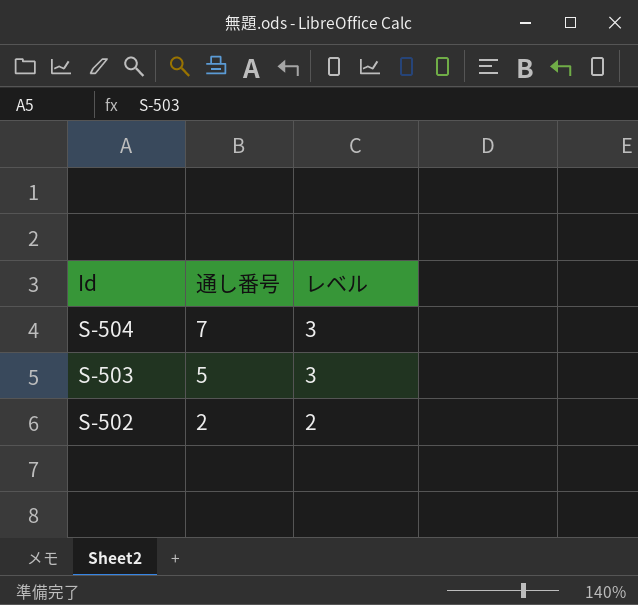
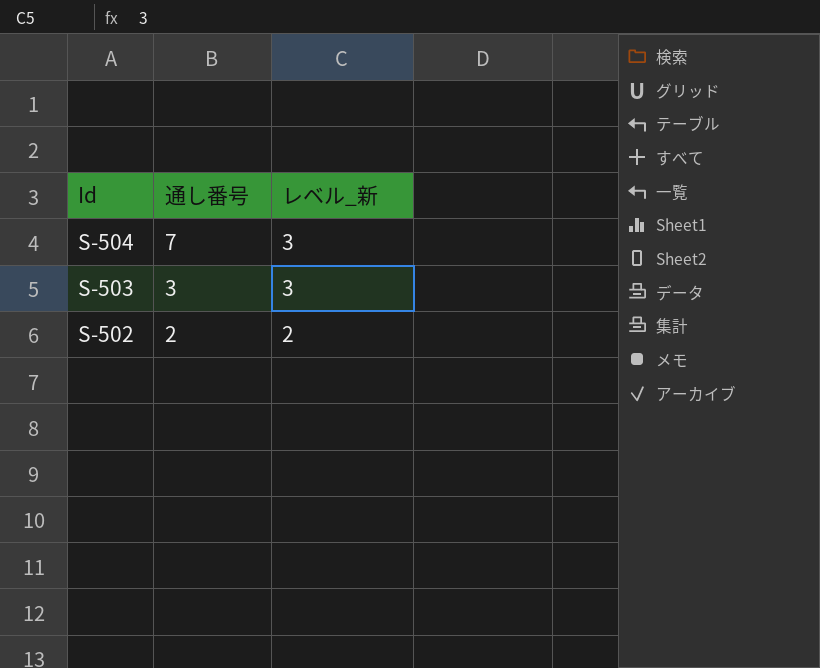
column name: レベル -> レベル_新
S-503 | 通し番号: 5 -> 3

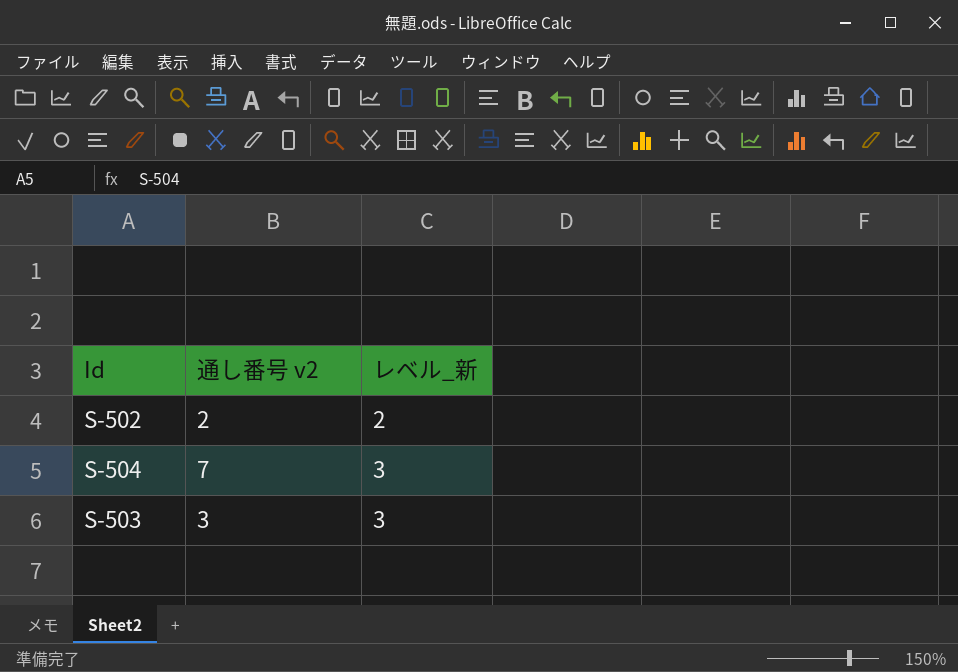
row order: Id descending -> レベル_新 ascending
column name: 通し番号 -> 通し番号 v2

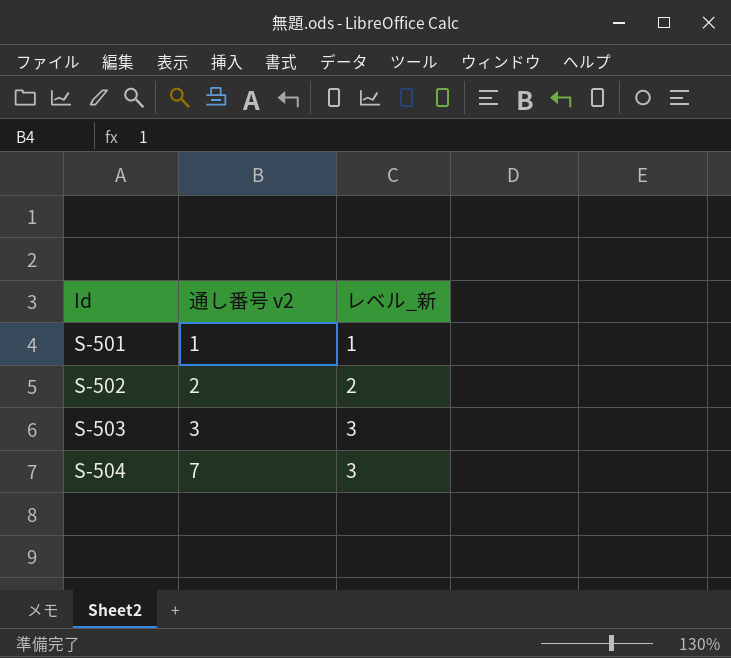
row order: レベル_新 ascending -> Id ascending
row S-501: none -> 1 | 1

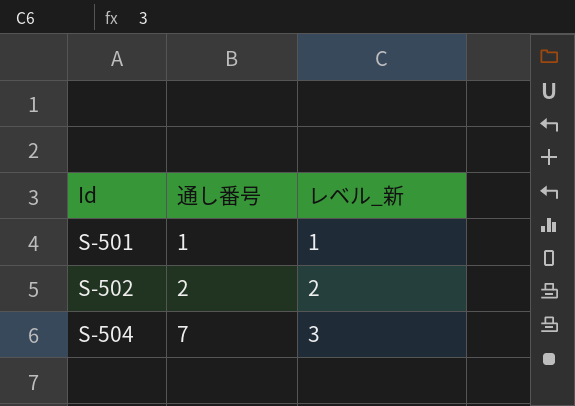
column name: 通し番号 v2 -> 通し番号
row S-503: 3 | 3 -> none

